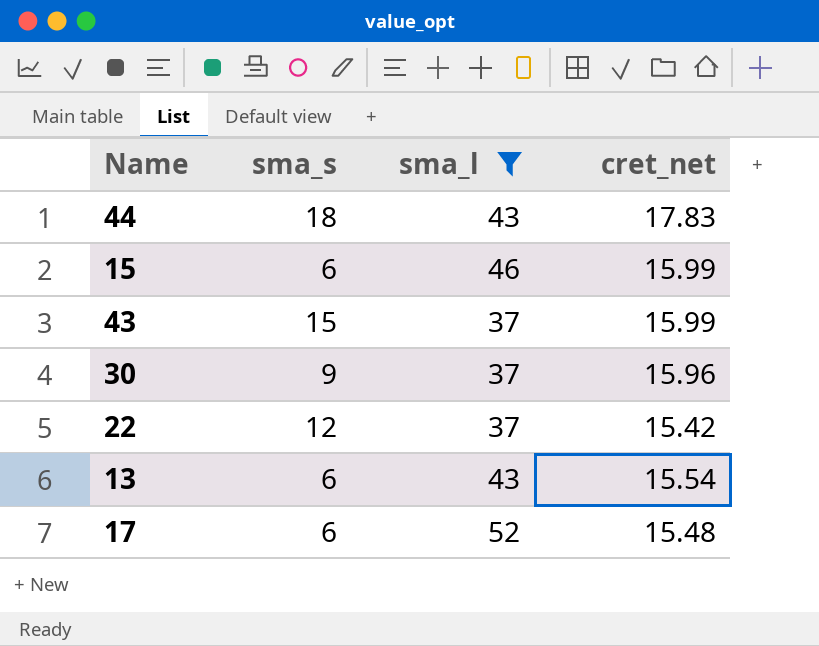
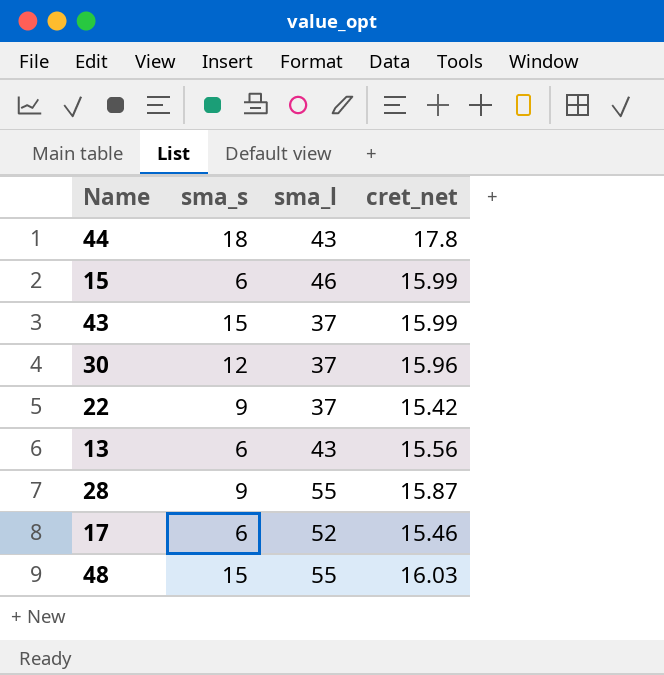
filter: sma_l != 55 -> none
44 | cret_net: 17.83 -> 17.8
30 | sma_s: 9 -> 12
22 | sma_s: 12 -> 9
13 | cret_net: 15.54 -> 15.56
17 | cret_net: 15.48 -> 15.46

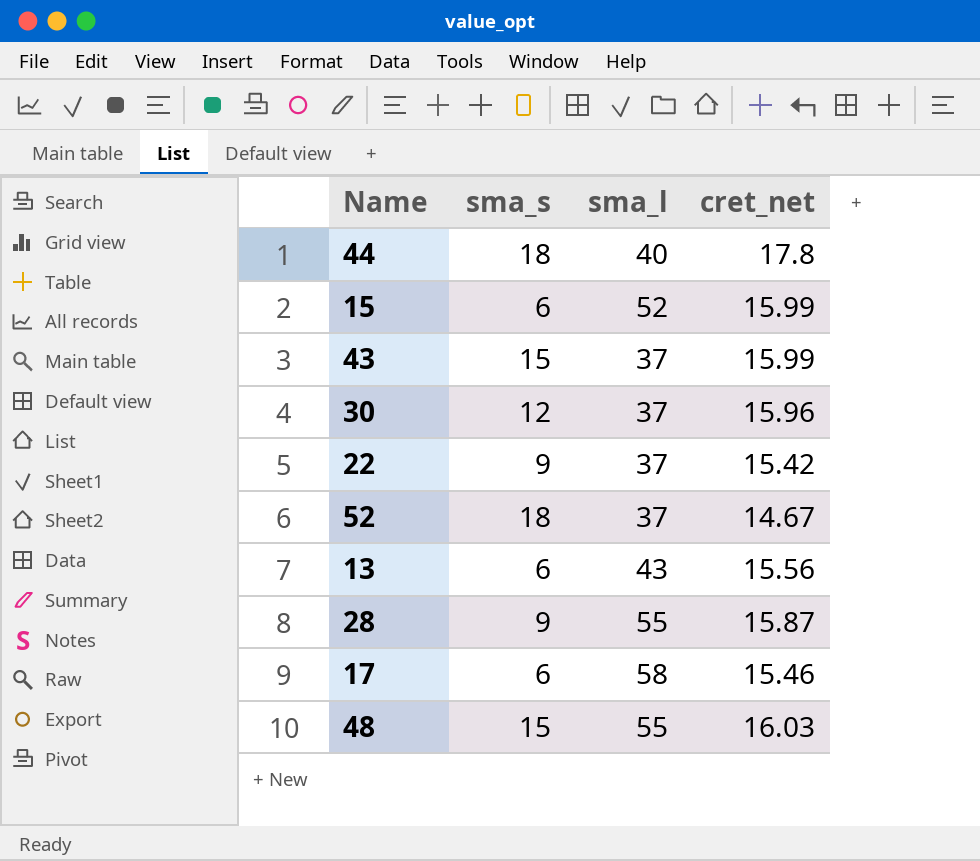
44 | sma_l: 43 -> 40
15 | sma_l: 46 -> 52
row 52: none -> 18 | 37 | 14.67
17 | sma_l: 52 -> 58

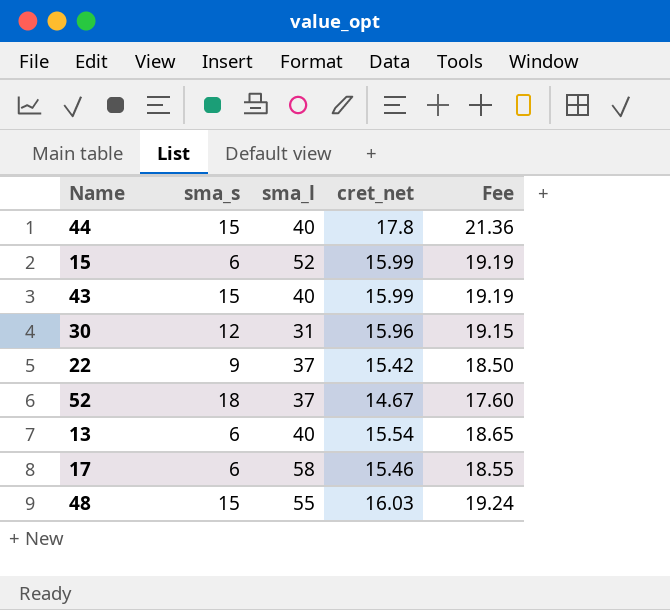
column Fee | formula: none -> [cret_net] * 1.2
row 28: 9 | 55 | 15.87 -> none
44 | sma_s: 18 -> 15
43 | sma_l: 37 -> 40
30 | sma_l: 37 -> 31
13 | sma_l: 43 -> 40
13 | cret_net: 15.56 -> 15.54

